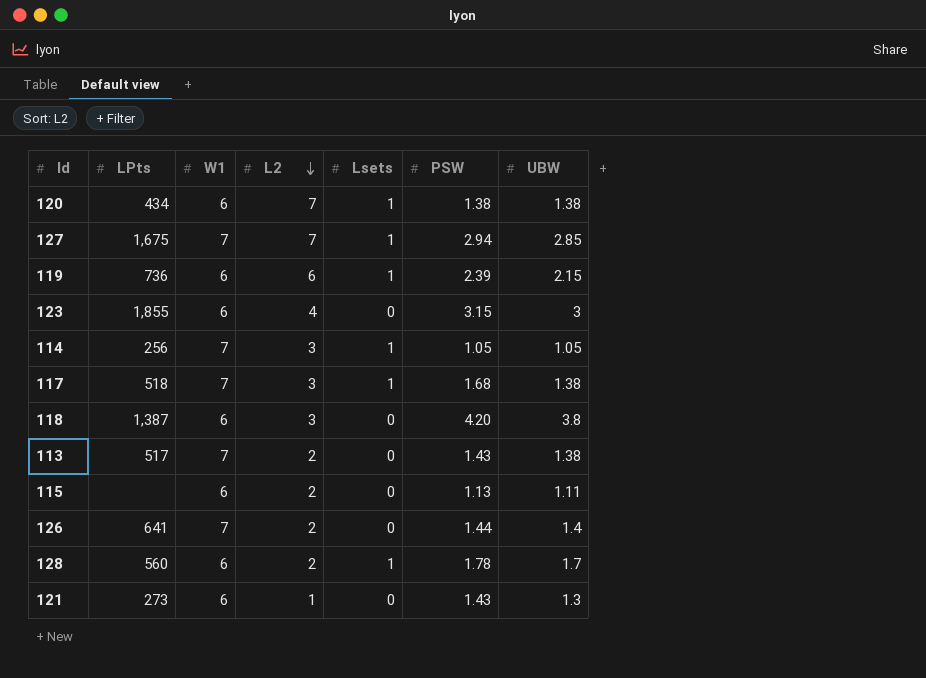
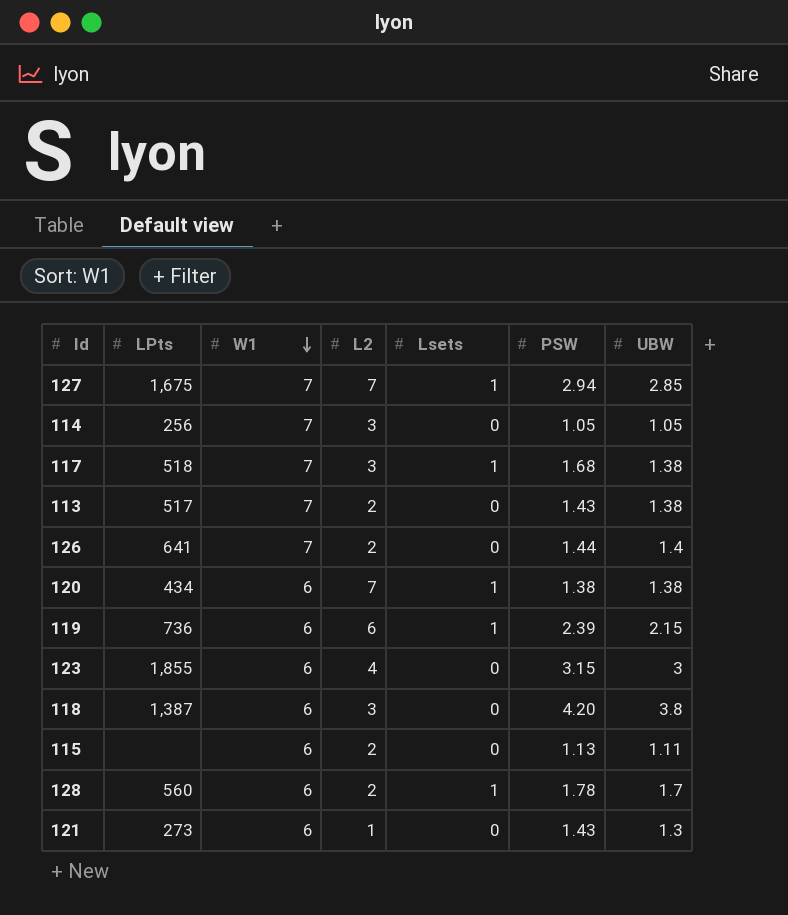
row order: L2 descending -> W1 descending
114 | Lsets: 1 -> 0

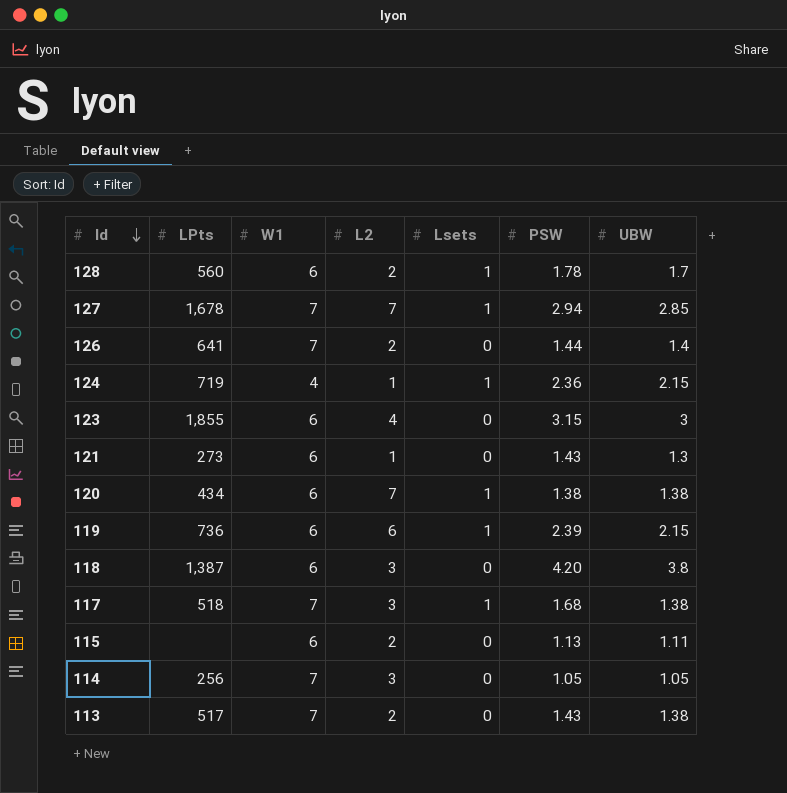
row order: W1 descending -> Id descending
127 | LPts: 1,675 -> 1,678
row 124: none -> 719 | 4 | 1 | 1 | 2.36 | 2.15

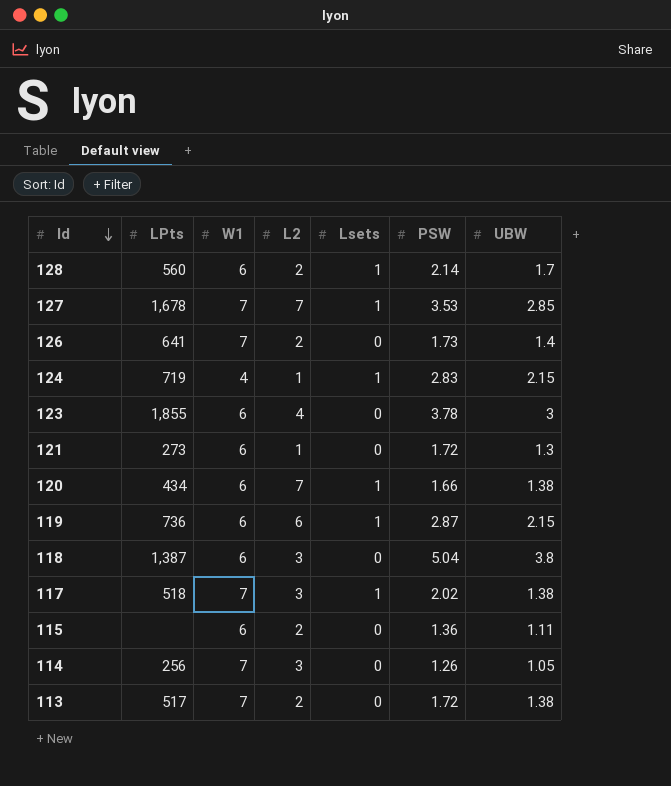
128 | PSW: 1.78 -> 2.14
127 | PSW: 2.94 -> 3.53
126 | PSW: 1.44 -> 1.73
124 | PSW: 2.36 -> 2.83
123 | PSW: 3.15 -> 3.78
121 | PSW: 1.43 -> 1.72
120 | PSW: 1.38 -> 1.66
119 | PSW: 2.39 -> 2.87
118 | PSW: 4.20 -> 5.04
117 | PSW: 1.68 -> 2.02
115 | PSW: 1.13 -> 1.36
114 | PSW: 1.05 -> 1.26
113 | PSW: 1.43 -> 1.72

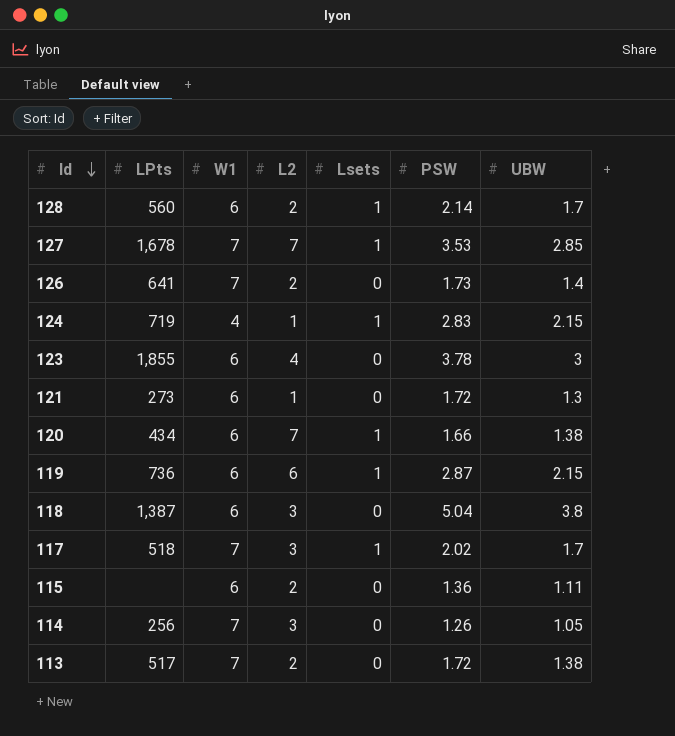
117 | UBW: 1.38 -> 1.7

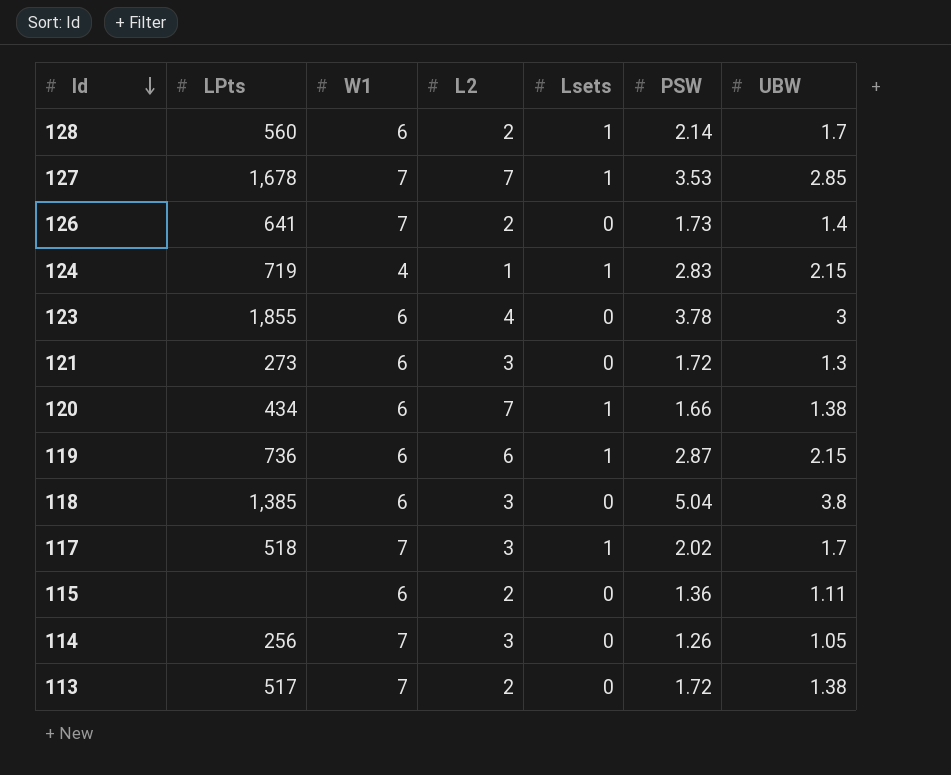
121 | L2: 1 -> 3
118 | LPts: 1,387 -> 1,385

